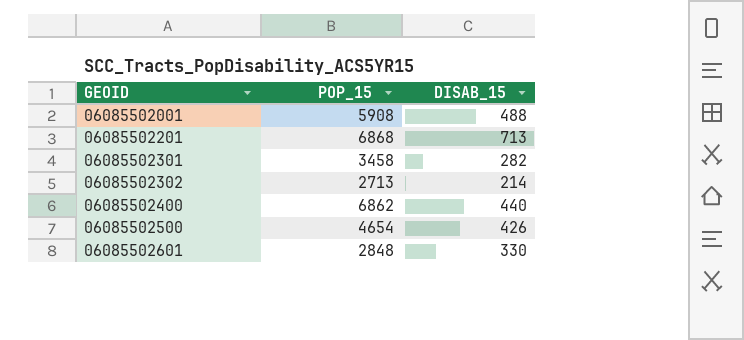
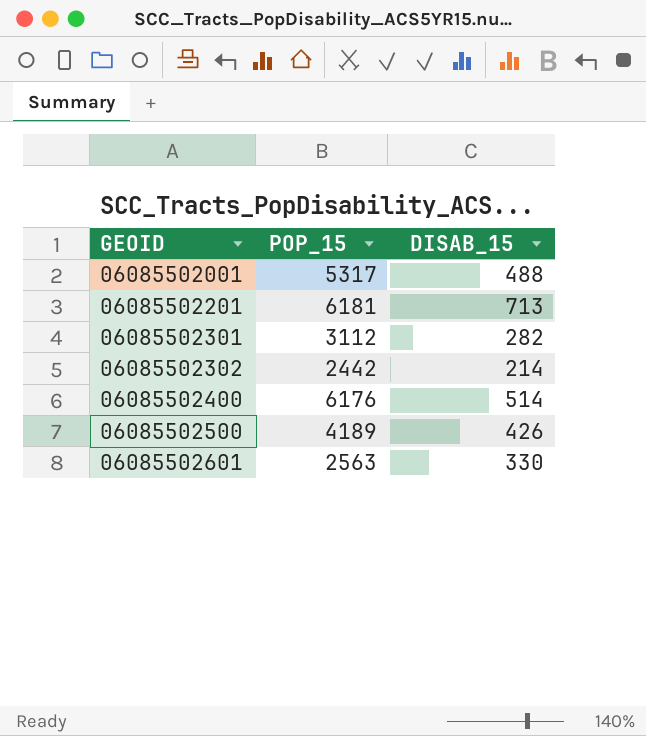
06085502001 | POP_15: 5908 -> 5317
06085502201 | POP_15: 6868 -> 6181
06085502301 | POP_15: 3458 -> 3112
06085502302 | POP_15: 2713 -> 2442
06085502400 | POP_15: 6862 -> 6176
06085502400 | DISAB_15: 440 -> 514
06085502500 | POP_15: 4654 -> 4189
06085502601 | POP_15: 2848 -> 2563

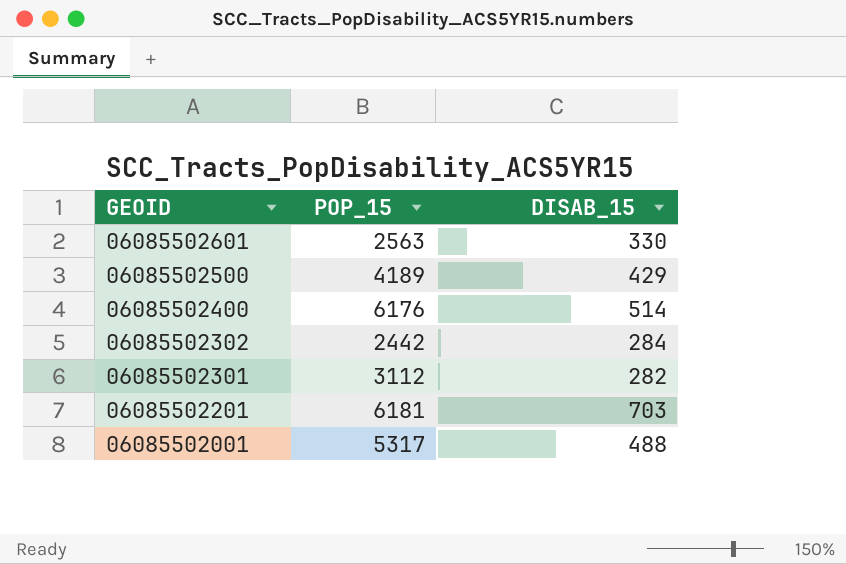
row order: GEOID ascending -> GEOID descending
06085502500 | DISAB_15: 426 -> 429
06085502302 | DISAB_15: 214 -> 284
06085502201 | DISAB_15: 713 -> 703

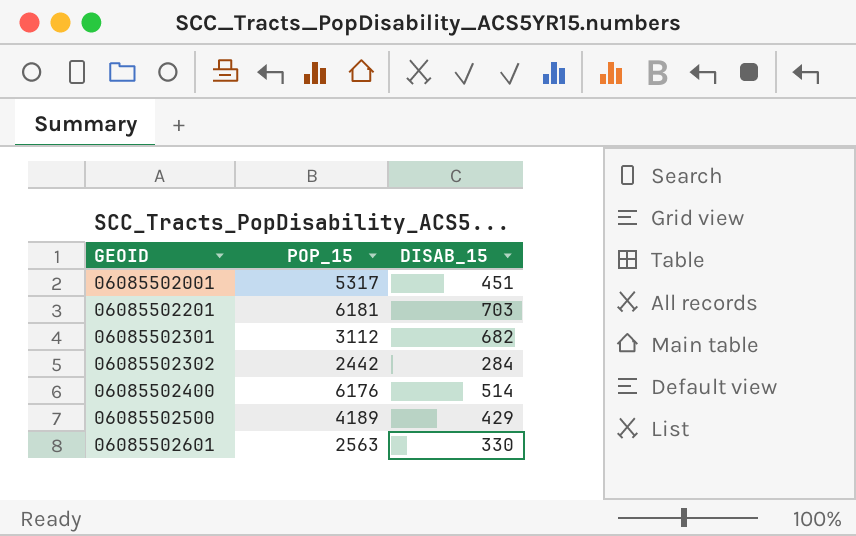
row order: GEOID descending -> GEOID ascending
06085502001 | DISAB_15: 488 -> 451
06085502301 | DISAB_15: 282 -> 682

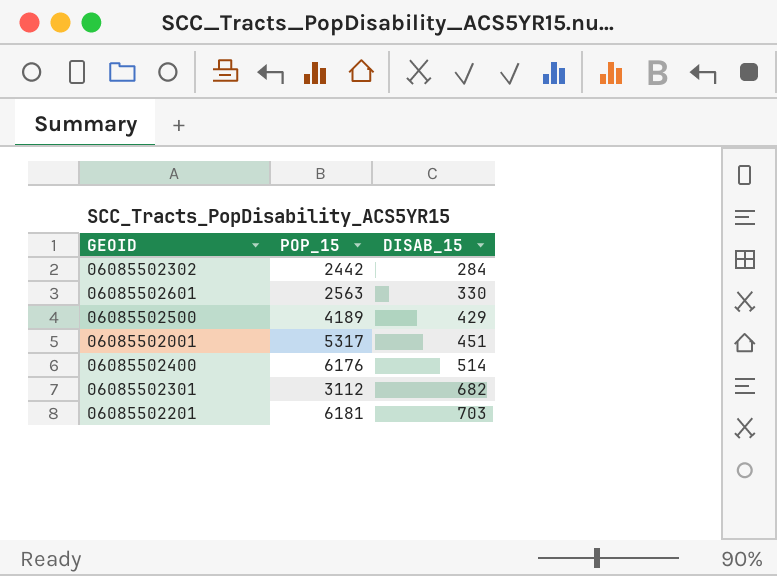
row order: GEOID ascending -> DISAB_15 ascending

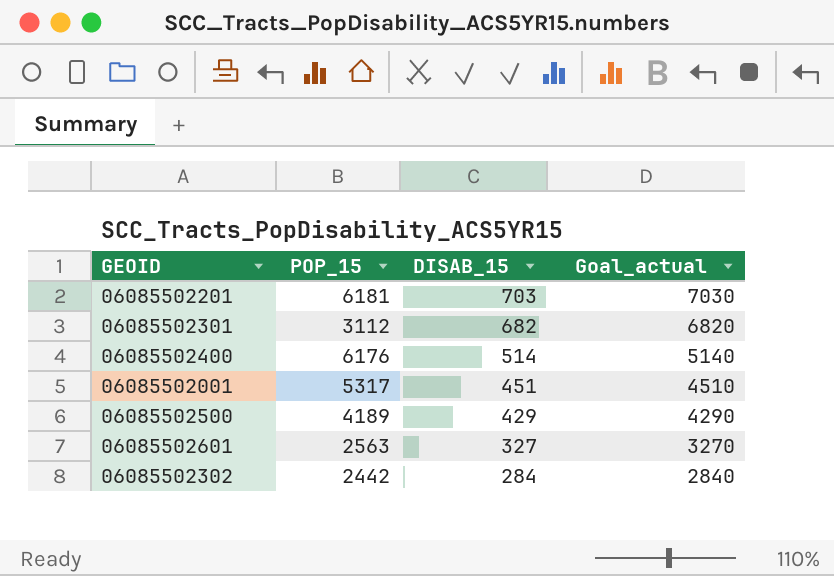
row order: DISAB_15 ascending -> DISAB_15 descending
column Goal_actual | formula: none -> [DISAB_15] * 10
06085502601 | DISAB_15: 330 -> 327

